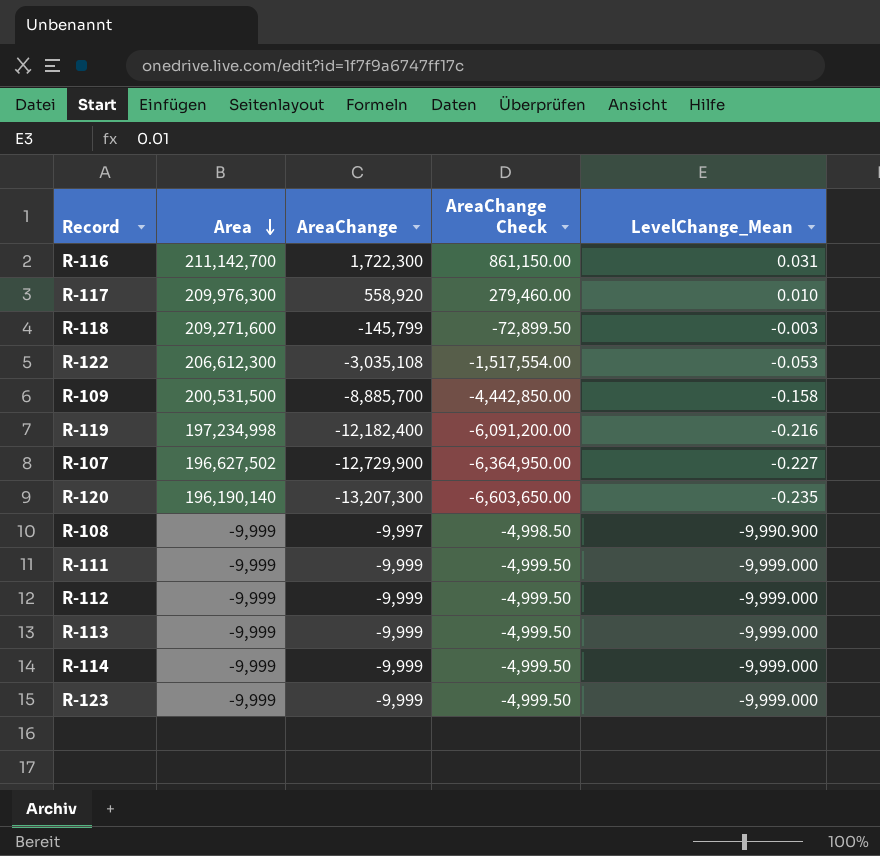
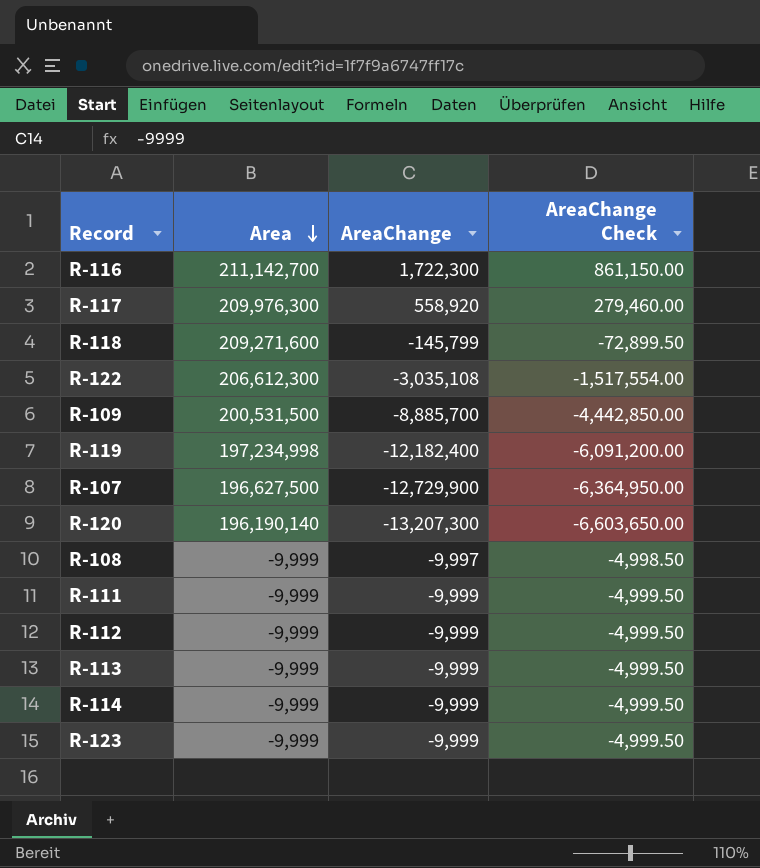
column LevelChange_Mean | position: 5 -> none
R-107 | Area: 196,627,502 -> 196,627,500

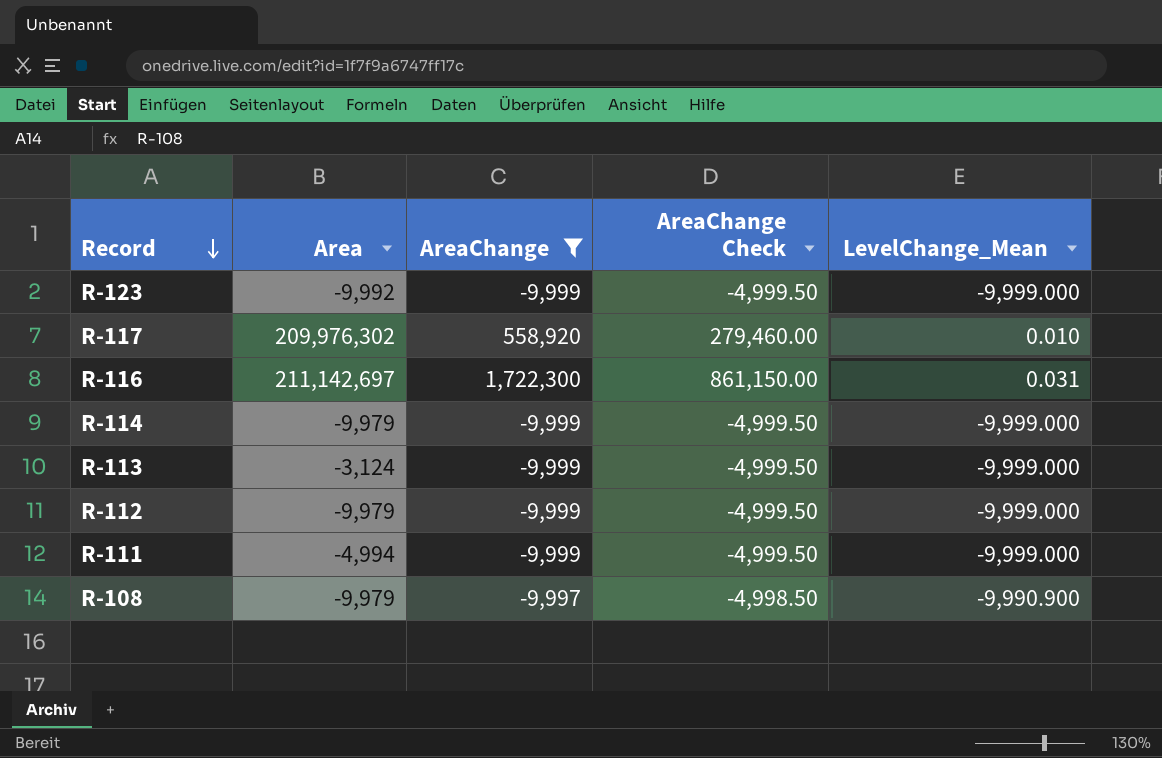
filter: none -> AreaChange >= -9,999
row order: Area descending -> Record descending
column LevelChange_Mean | position: none -> 5
R-123 | Area: -9,999 -> -9,992
R-117 | Area: 209,976,300 -> 209,976,302
R-116 | Area: 211,142,700 -> 211,142,697
R-114 | Area: -9,999 -> -9,979
R-113 | Area: -9,999 -> -3,124
R-112 | Area: -9,999 -> -9,979
R-111 | Area: -9,999 -> -4,994
R-108 | Area: -9,999 -> -9,979

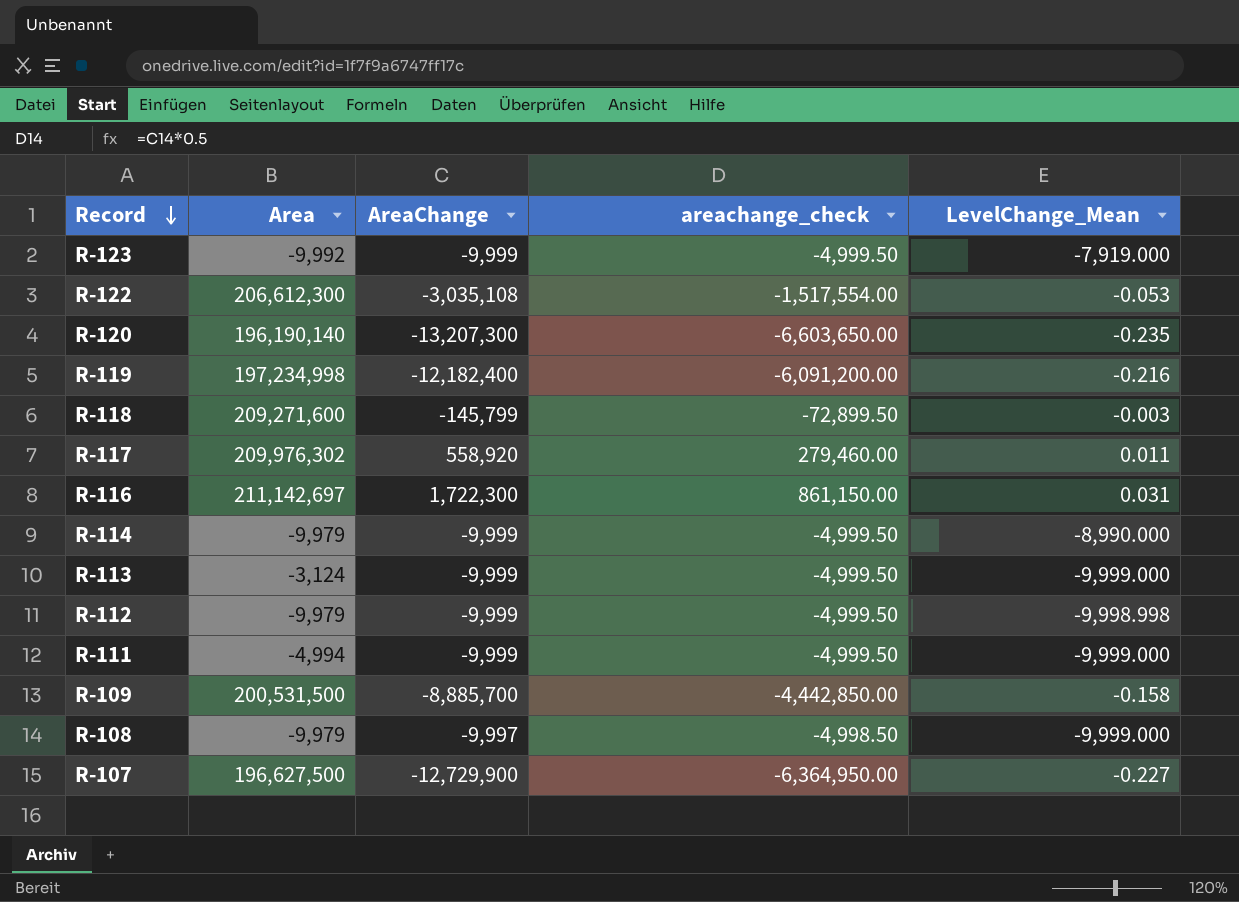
filter: AreaChange >= -9,999 -> none
column name: AreaChange Check -> areachange_check
R-123 | LevelChange_Mean: -9,999.000 -> -7,919.000
R-117 | LevelChange_Mean: 0.010 -> 0.011
R-114 | LevelChange_Mean: -9,999.000 -> -8,990.000
R-112 | LevelChange_Mean: -9,999.000 -> -9,998.998
R-108 | LevelChange_Mean: -9,990.900 -> -9,999.000

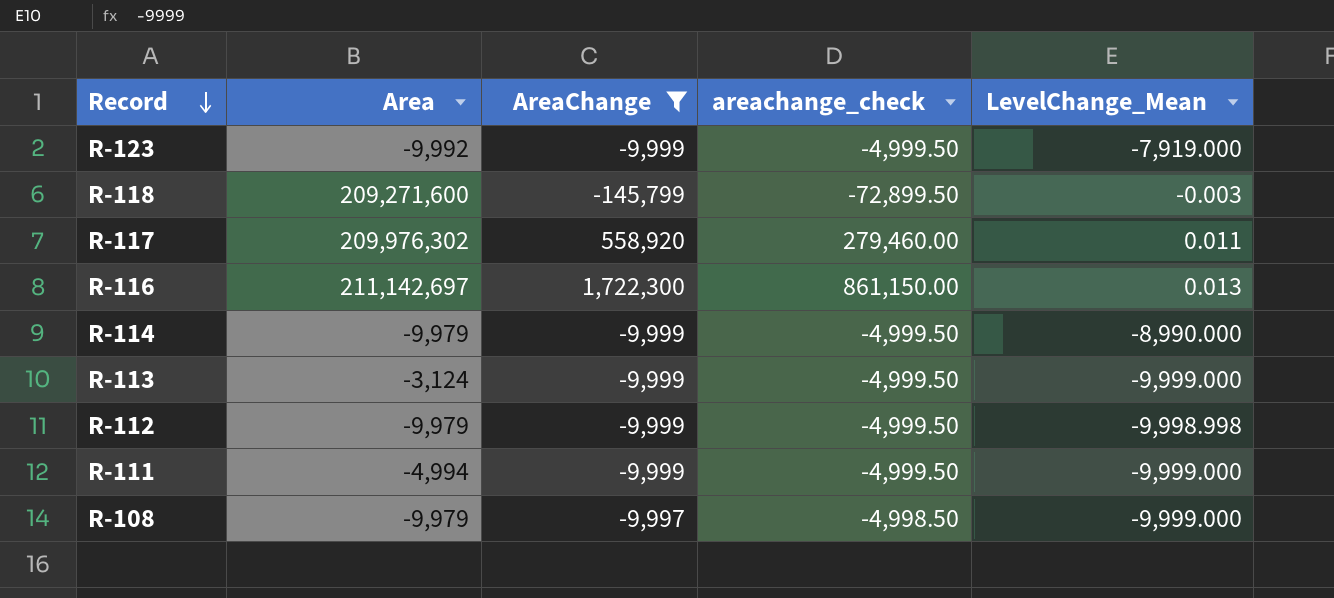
filter: none -> AreaChange >= -145,799
R-116 | LevelChange_Mean: 0.031 -> 0.013

